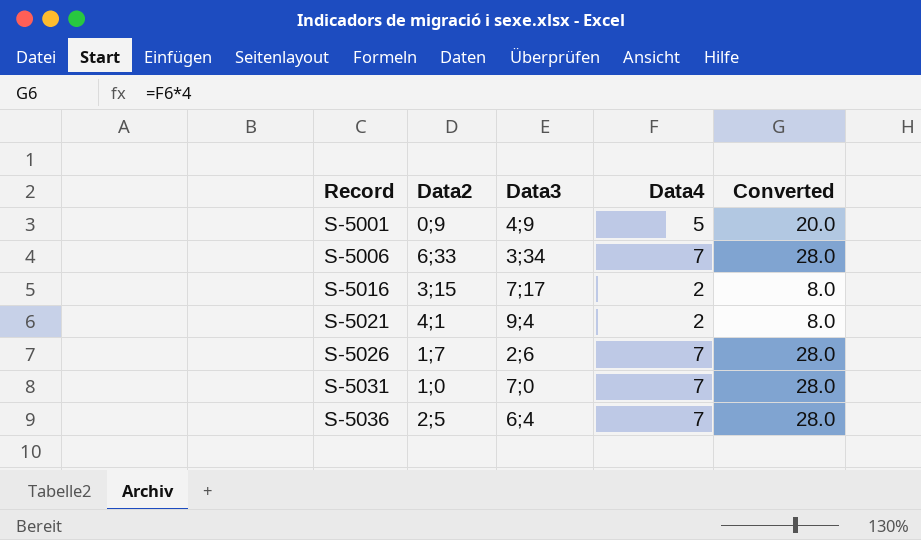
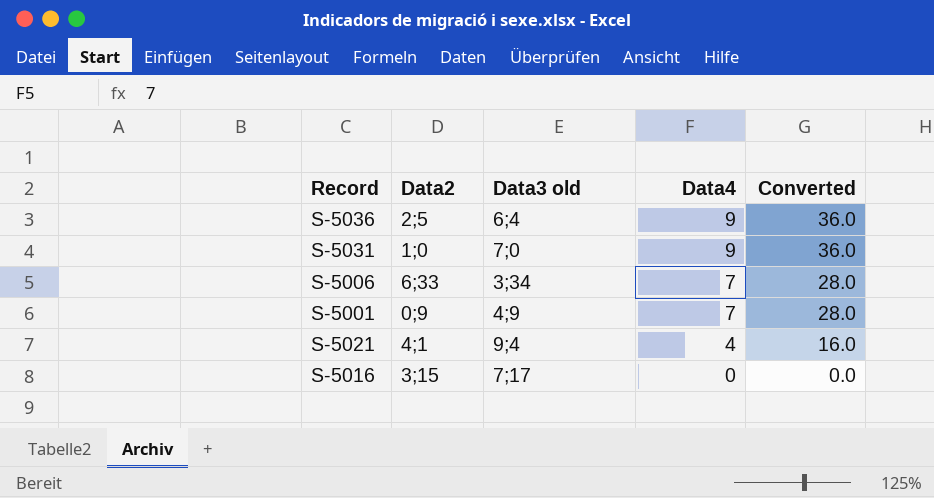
row order: Record ascending -> Data4 descending
column name: Data3 -> Data3 old
row S-5026: 1;7 | 2;6 | 7 | 28.0 -> none
S-5036 | Data4: 7 -> 9
S-5036 | Converted: 28.0 -> 36.0
S-5031 | Data4: 7 -> 9
S-5031 | Converted: 28.0 -> 36.0
S-5001 | Data4: 5 -> 7
S-5001 | Converted: 20.0 -> 28.0
S-5021 | Data4: 2 -> 4
S-5021 | Converted: 8.0 -> 16.0
S-5016 | Data4: 2 -> 0
S-5016 | Converted: 8.0 -> 0.0

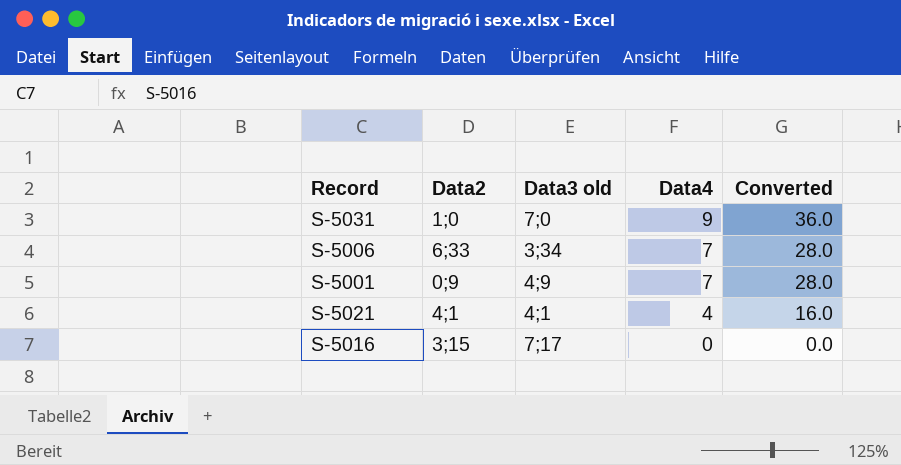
row S-5036: 2;5 | 6;4 | 9 | 36.0 -> none
S-5021 | Data3 old: 9;4 -> 4;1

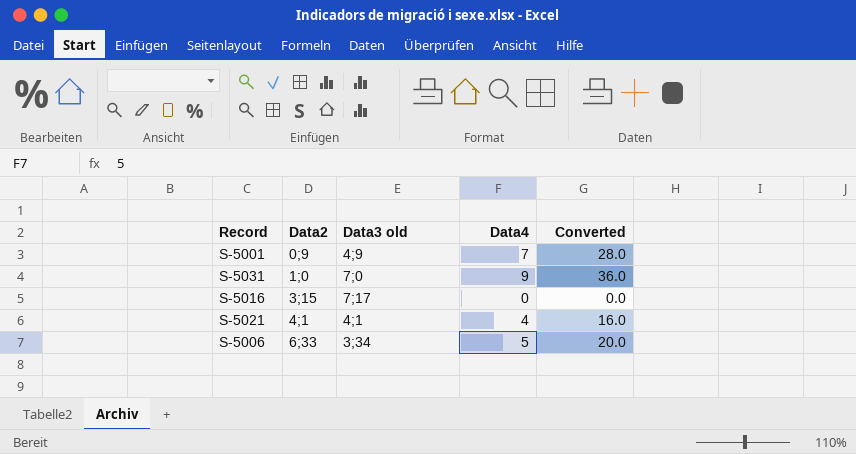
row order: Data4 descending -> Data2 ascending
S-5006 | Data4: 7 -> 5
S-5006 | Converted: 28.0 -> 20.0

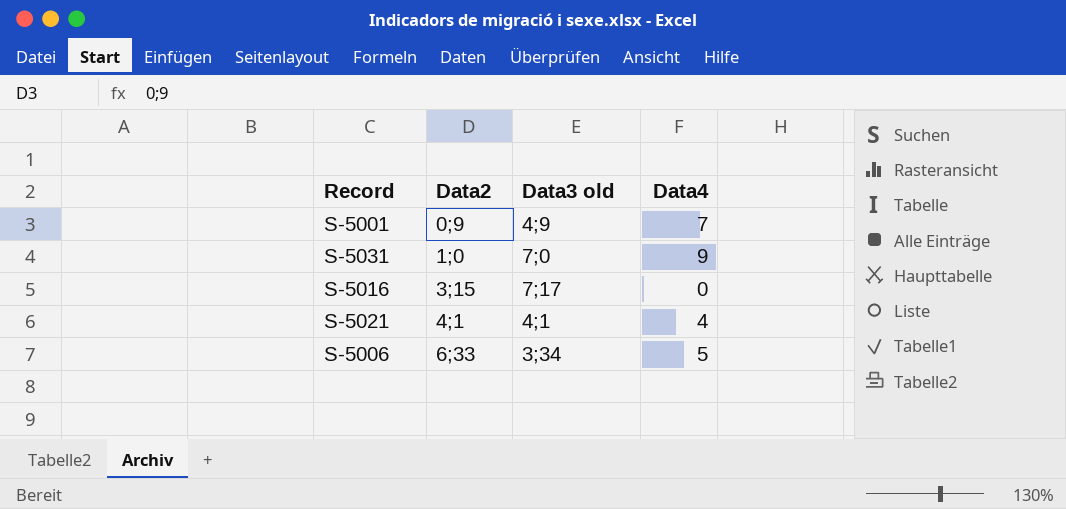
column Converted | formula: [Data4] * 4 -> none

